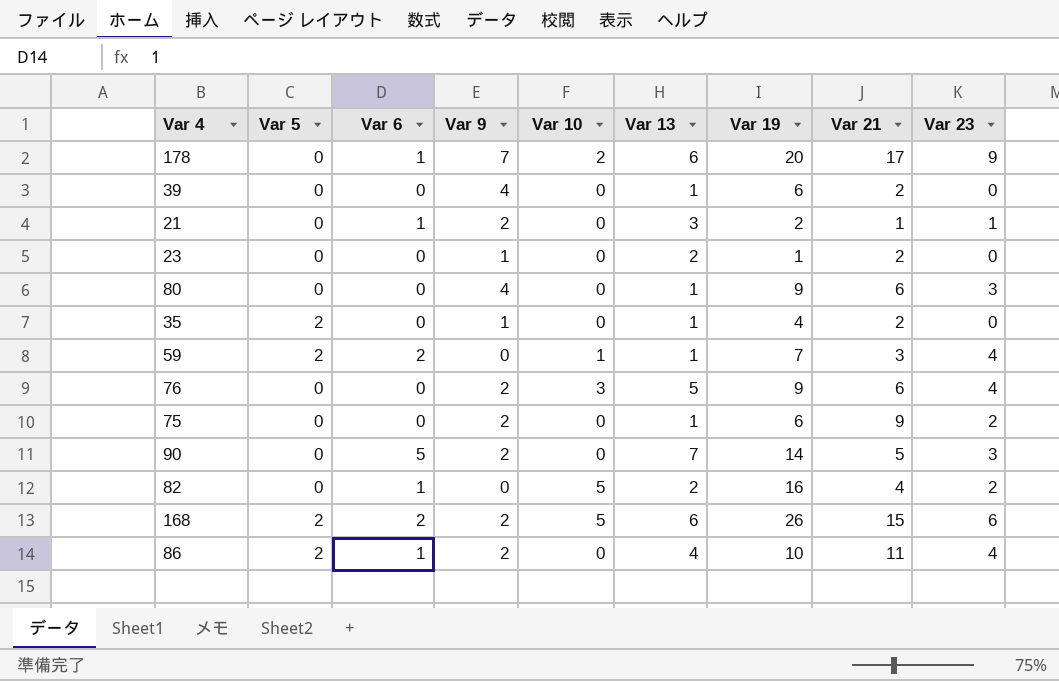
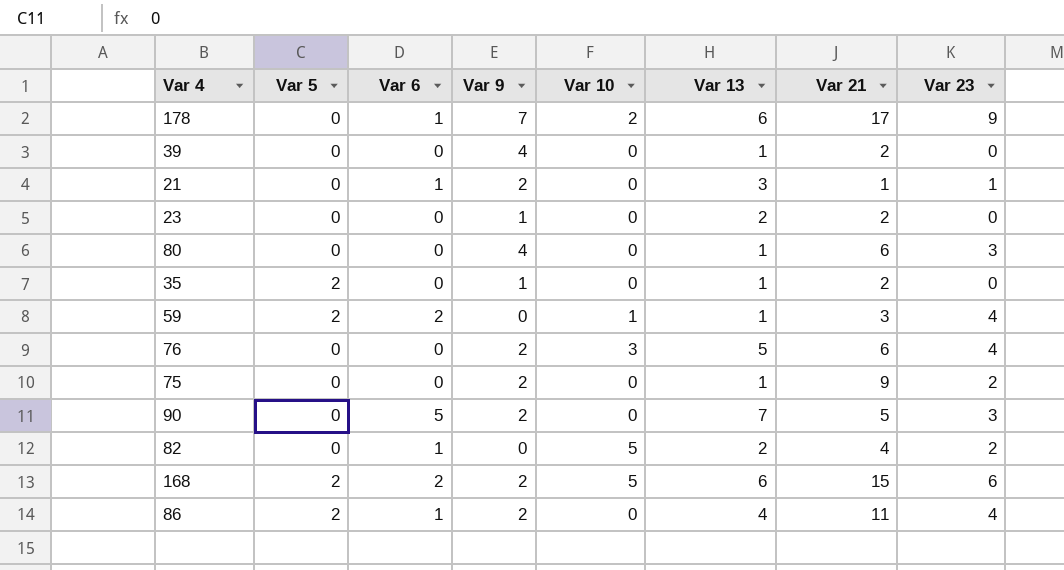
column Var 19 | position: 7 -> none

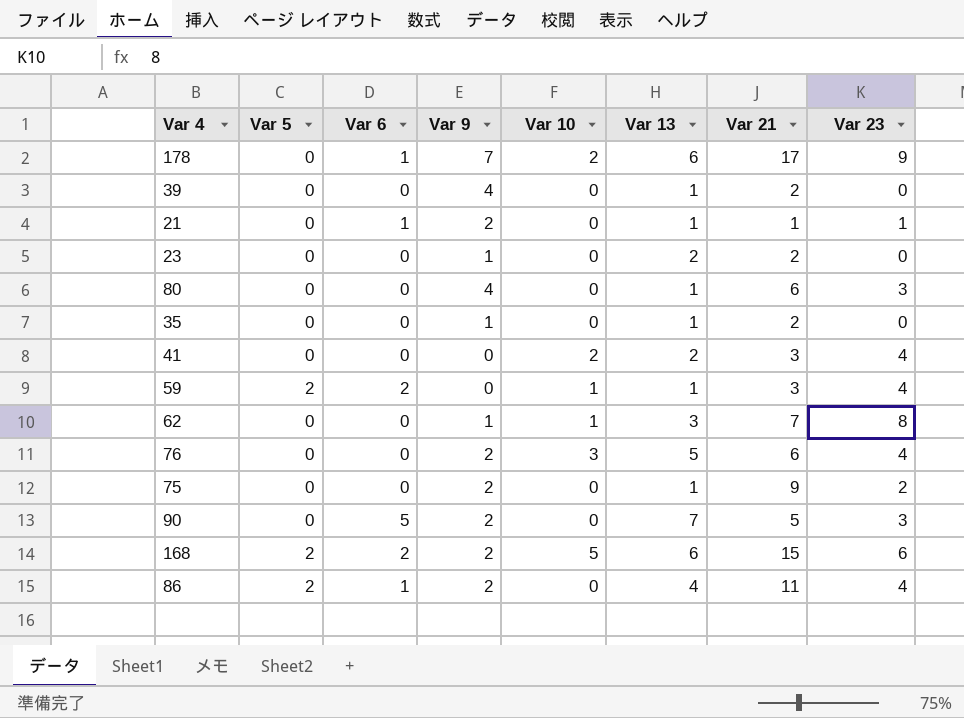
row 82: 0 | 1 | 0 | 5 | 2 | 4 | 2 -> none
21 | Var 13: 3 -> 1
35 | Var 5: 2 -> 0
row 41: none -> 0 | 0 | 0 | 2 | 2 | 3 | 4
row 62: none -> 0 | 0 | 1 | 1 | 3 | 7 | 8

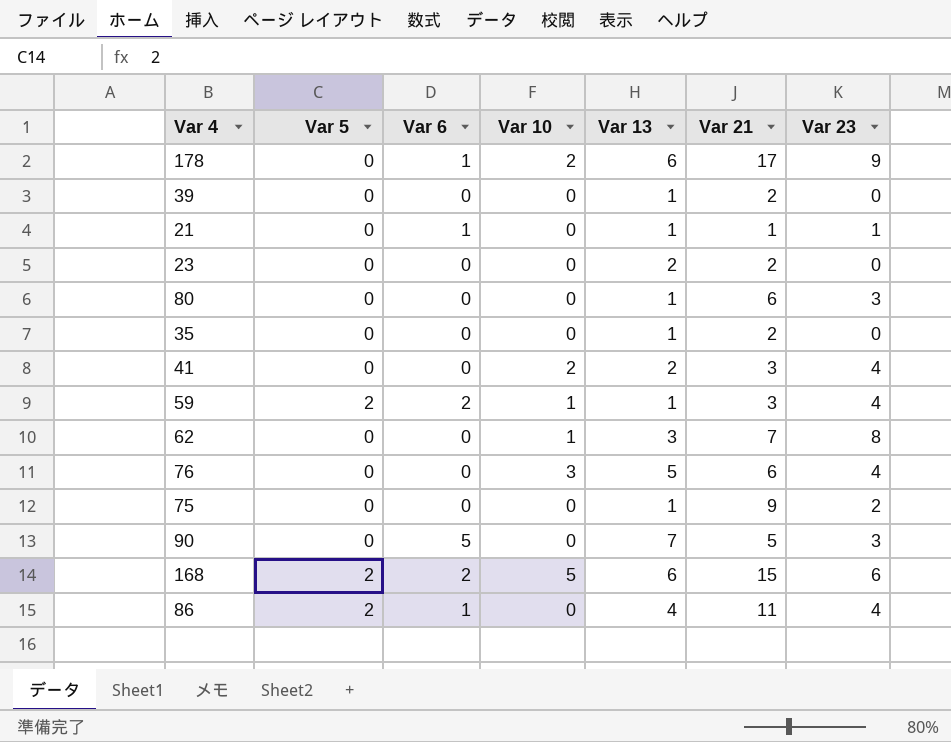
column Var 9 | position: 4 -> none

